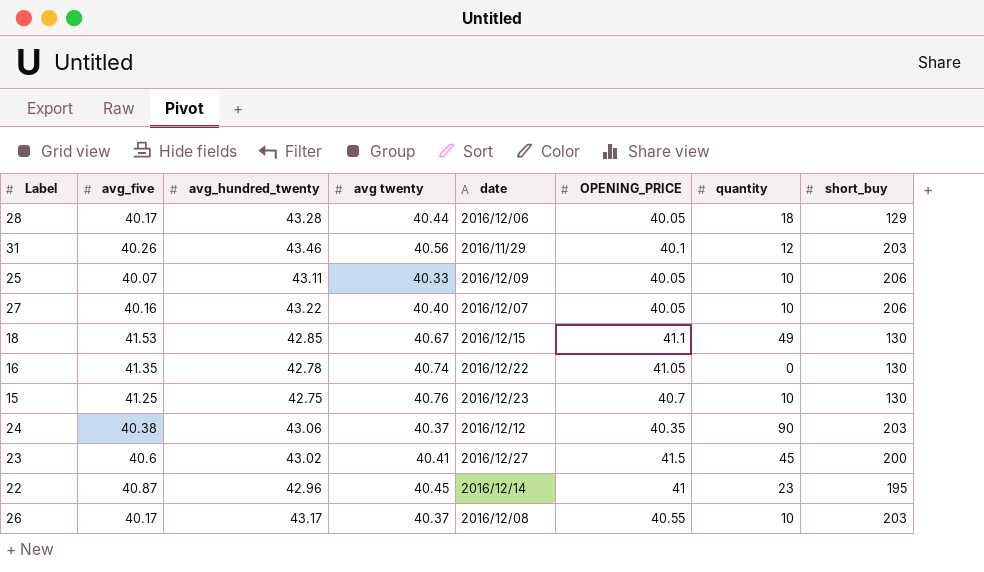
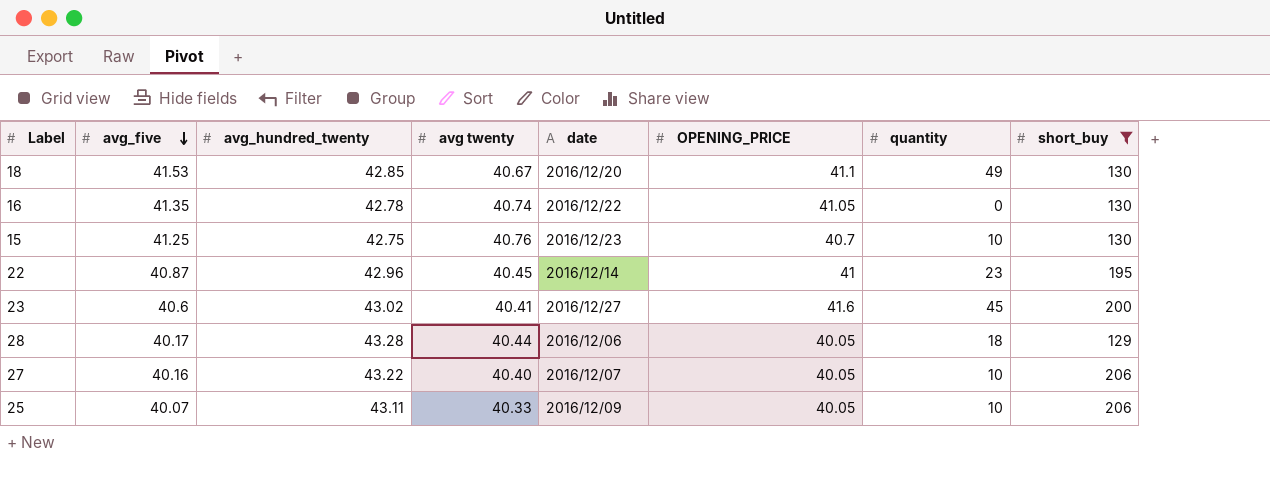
filter: none -> short_buy != 203
row order: none -> avg_five descending
18 | date: 2016/12/15 -> 2016/12/20
23 | OPENING_PRICE: 41.5 -> 41.6

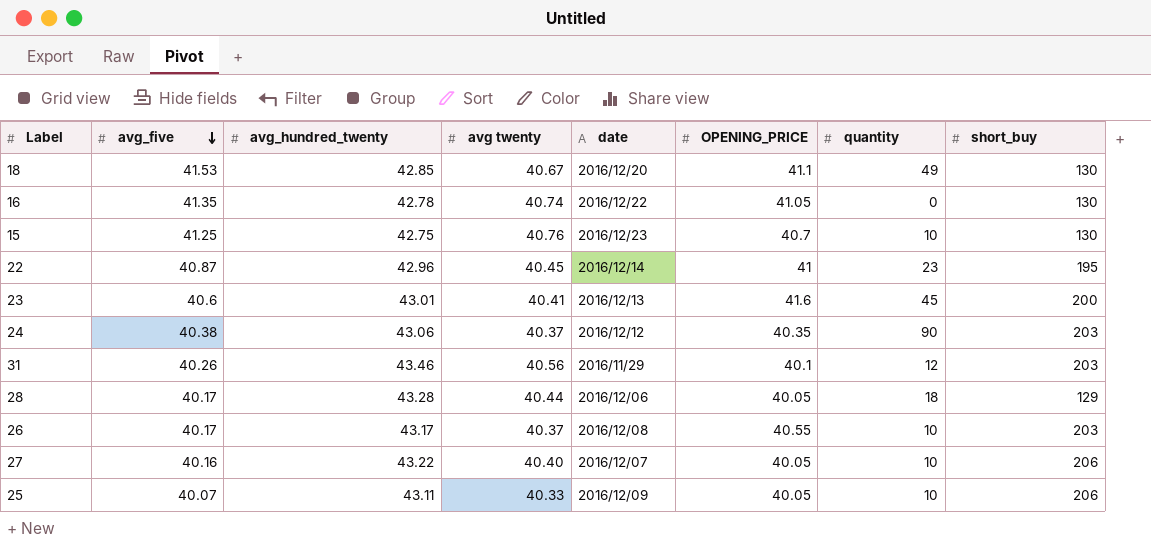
filter: short_buy != 203 -> none
23 | avg_hundred_twenty: 43.02 -> 43.01
23 | date: 2016/12/27 -> 2016/12/13

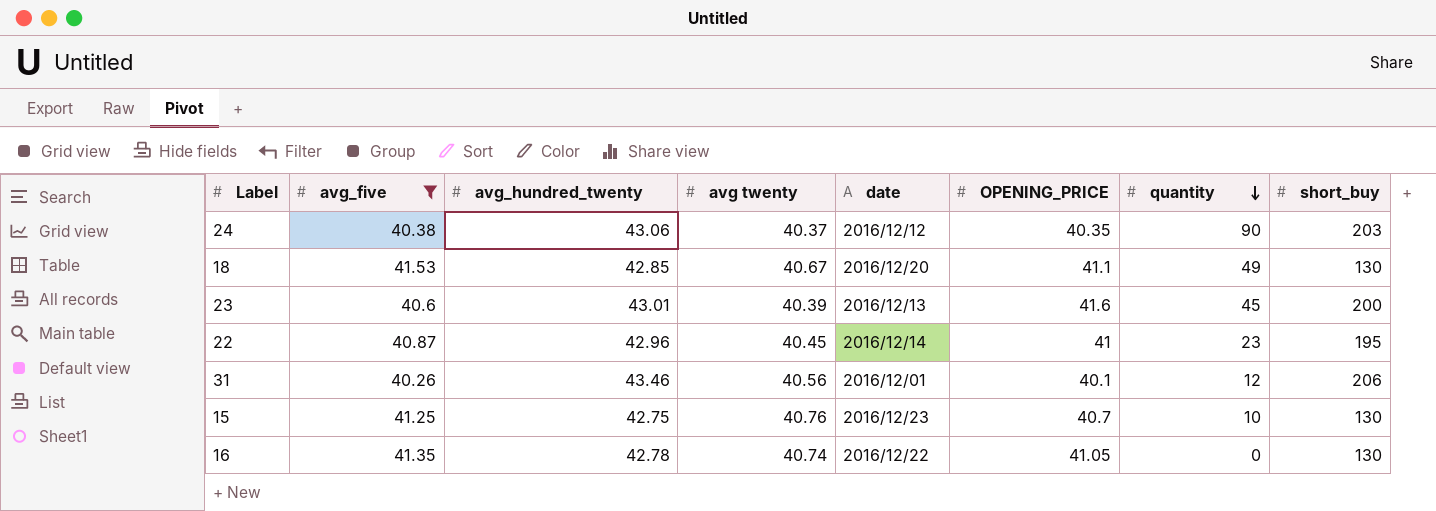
filter: none -> avg_five >= 40.26
row order: avg_five descending -> quantity descending
23 | avg twenty: 40.41 -> 40.39
31 | date: 2016/11/29 -> 2016/12/01
31 | short_buy: 203 -> 206

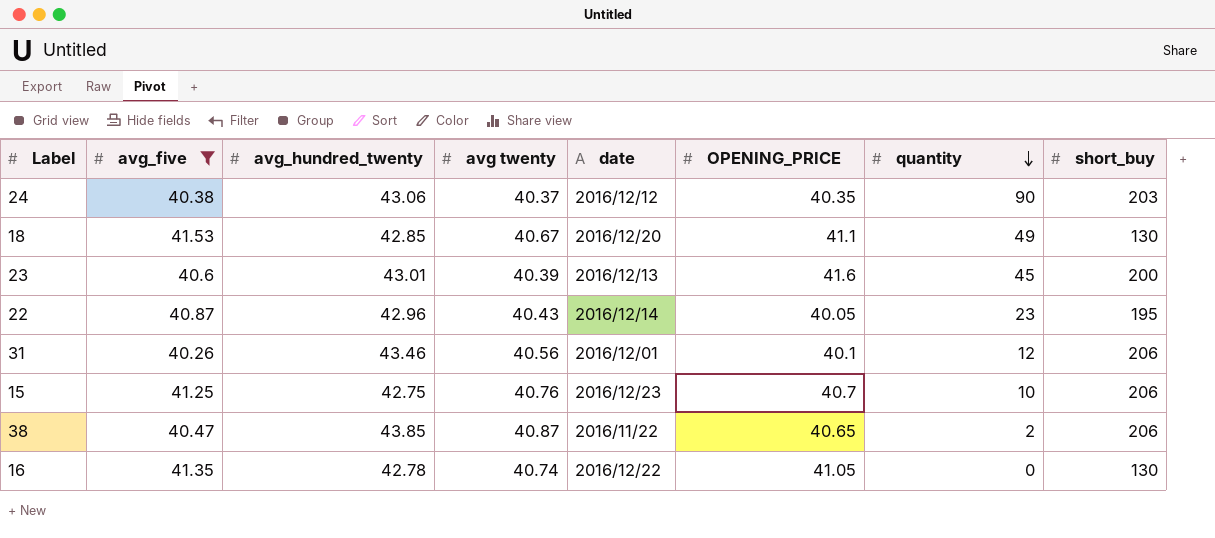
22 | avg twenty: 40.45 -> 40.43
22 | OPENING_PRICE: 41 -> 40.05
15 | short_buy: 130 -> 206
row 38: none -> 40.47 | 43.85 | 40.87 | 2016/11/22 | 40.65 | 2 | 206

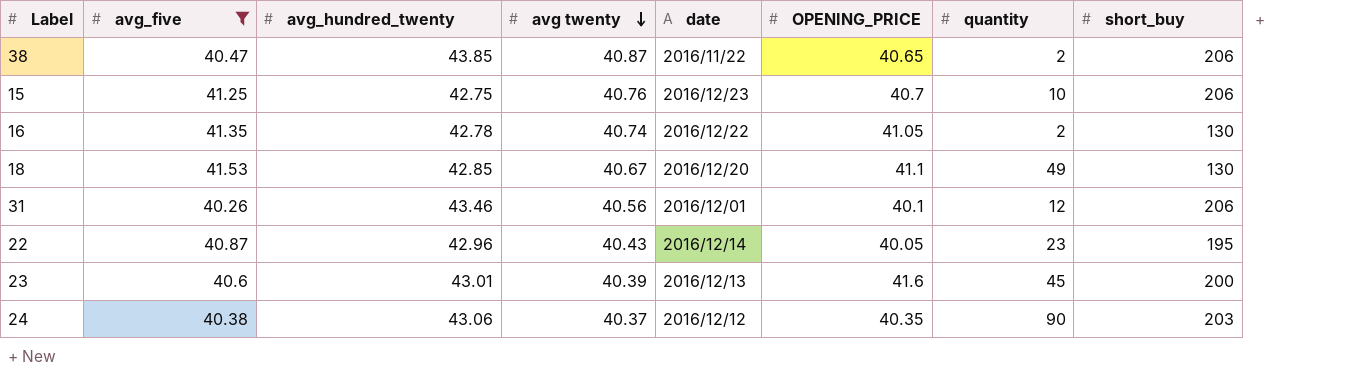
row order: quantity descending -> avg twenty descending
16 | quantity: 0 -> 2

